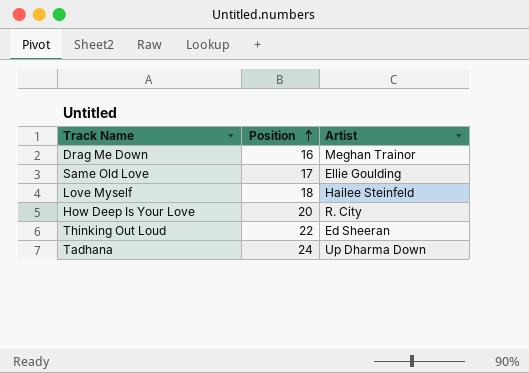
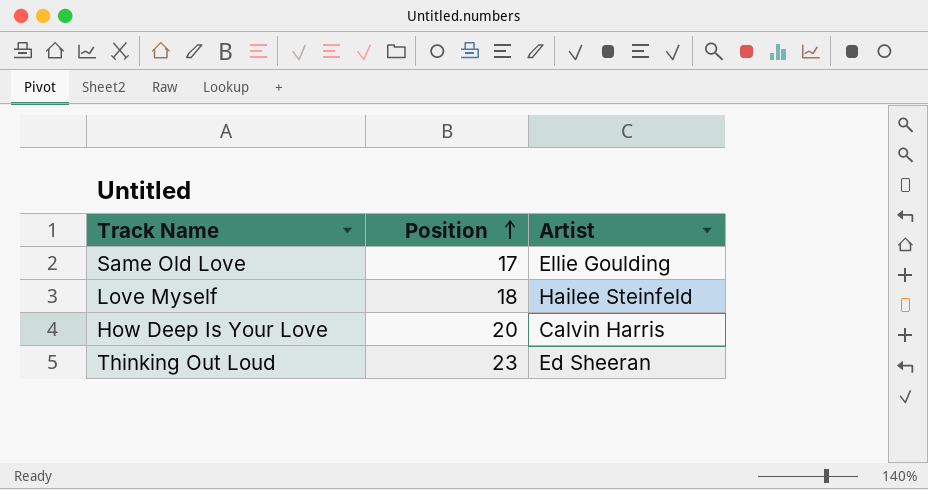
row Drag Me Down: 16 | Meghan Trainor -> none
row Tadhana: 24 | Up Dharma Down -> none
How Deep Is Your Love | Artist: R. City -> Calvin Harris
Thinking Out Loud | Position: 22 -> 23

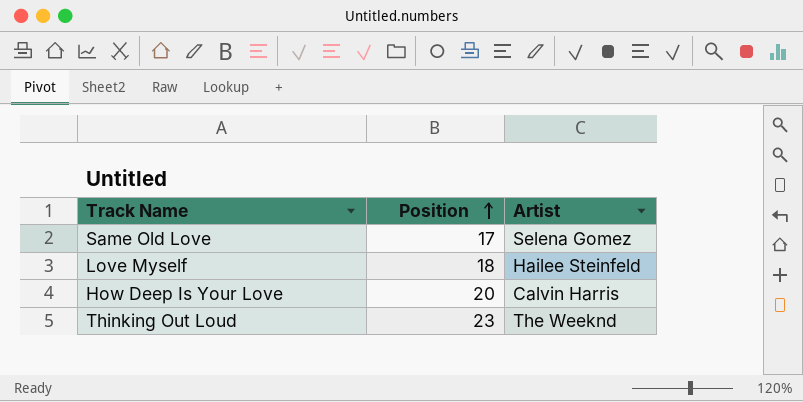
Same Old Love | Artist: Ellie Goulding -> Selena Gomez
Thinking Out Loud | Artist: Ed Sheeran -> The Weeknd

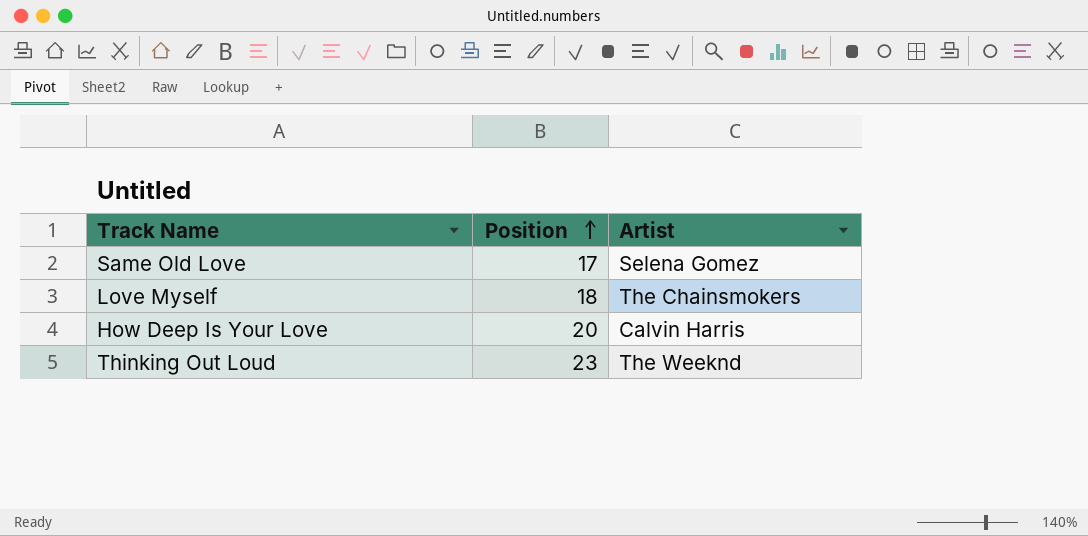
Love Myself | Artist: Hailee Steinfeld -> The Chainsmokers

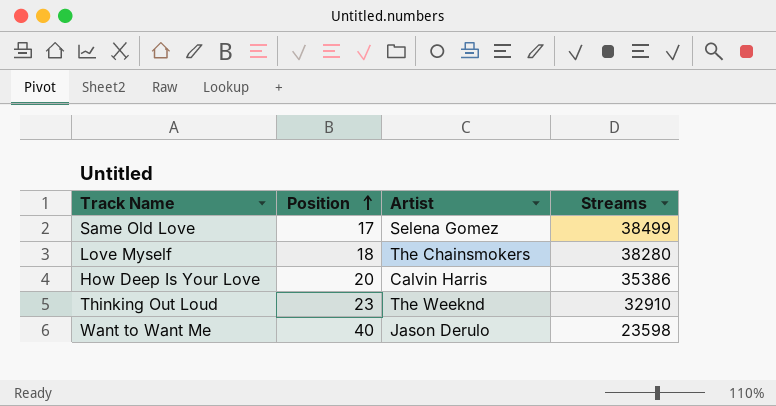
column Streams | position: none -> 4
row Want to Want Me: none -> 40 | Jason Derulo | 23598

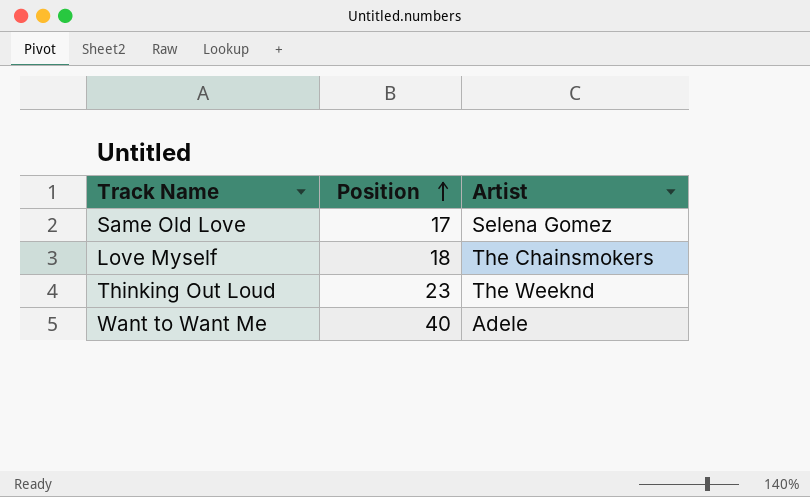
column Streams | position: 4 -> none
row How Deep Is Your Love: 20 | Calvin Harris | 35386 -> none
Want to Want Me | Artist: Jason Derulo -> Adele

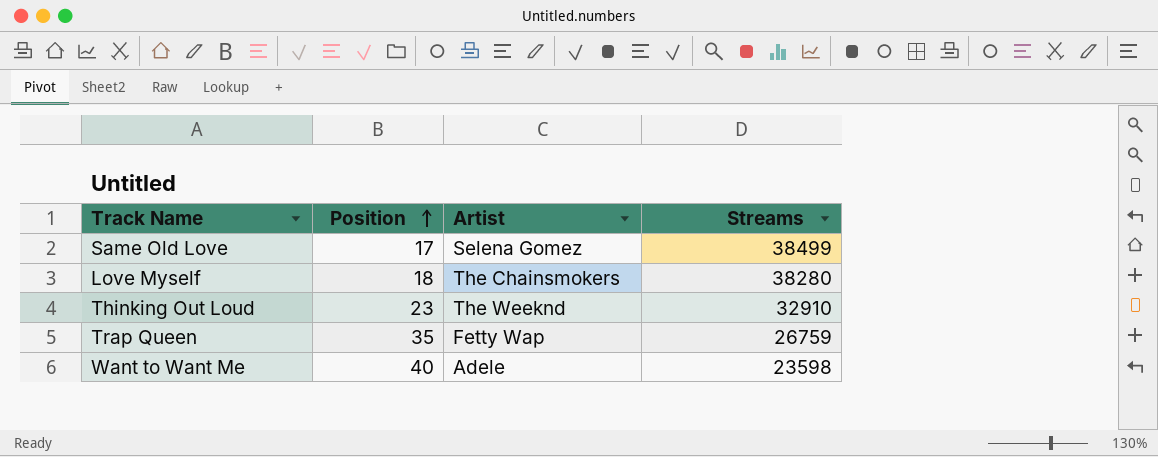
column Streams | position: none -> 4
row Trap Queen: none -> 35 | Fetty Wap | 26759

